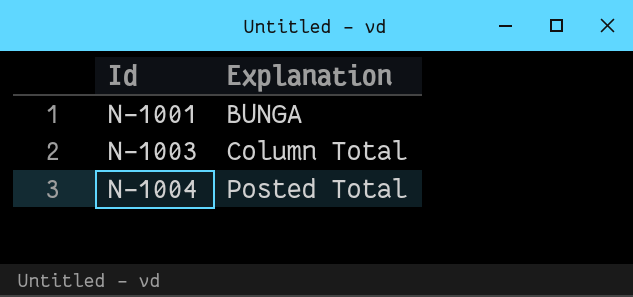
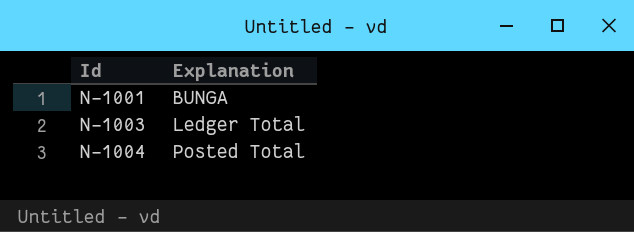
N-1003 | Explanation: Column Total -> Ledger Total

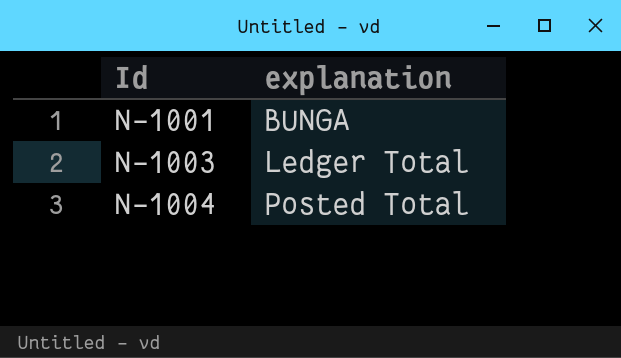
column name: Explanation -> explanation

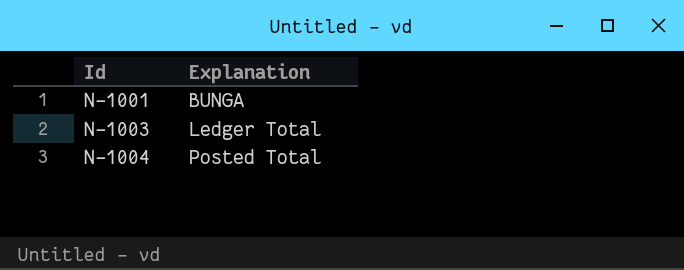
column name: explanation -> Explanation

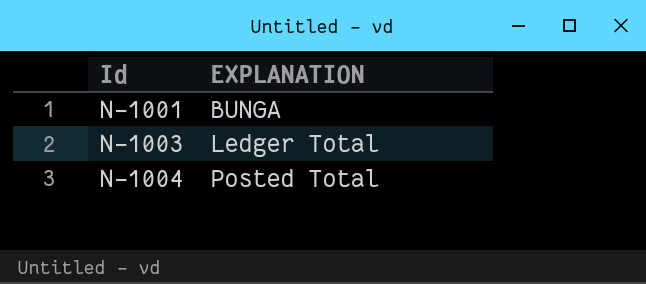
column name: Explanation -> EXPLANATION

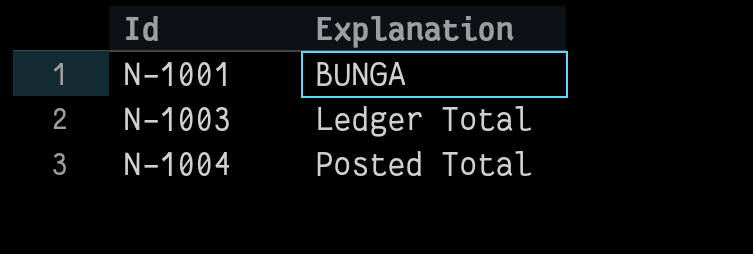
column name: EXPLANATION -> Explanation

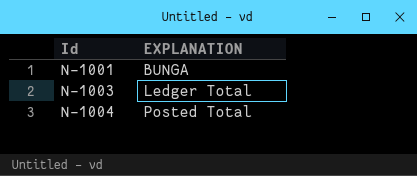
column name: Explanation -> EXPLANATION

